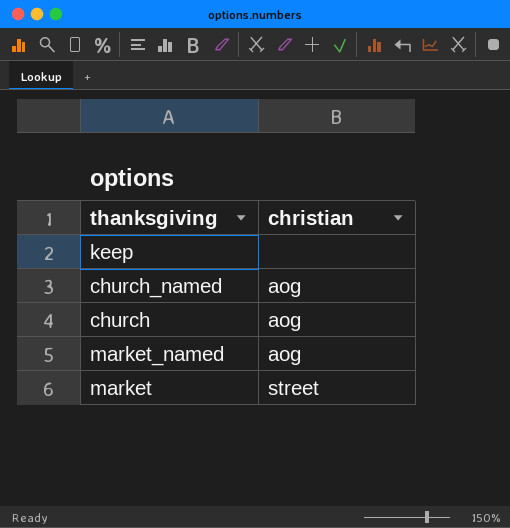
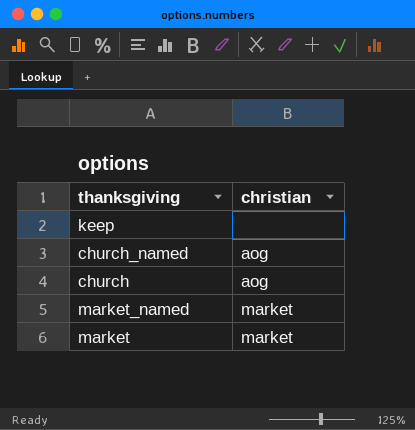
market_named | christian: aog -> market
market | christian: street -> market

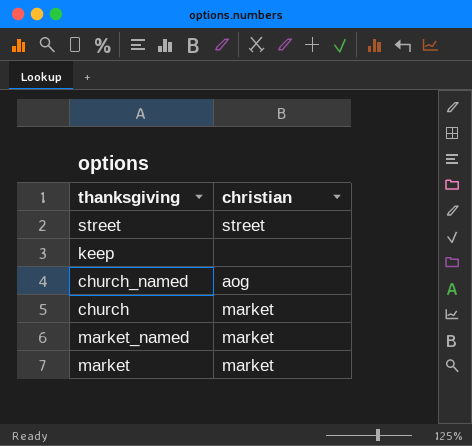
row street: none -> street
church | christian: aog -> market

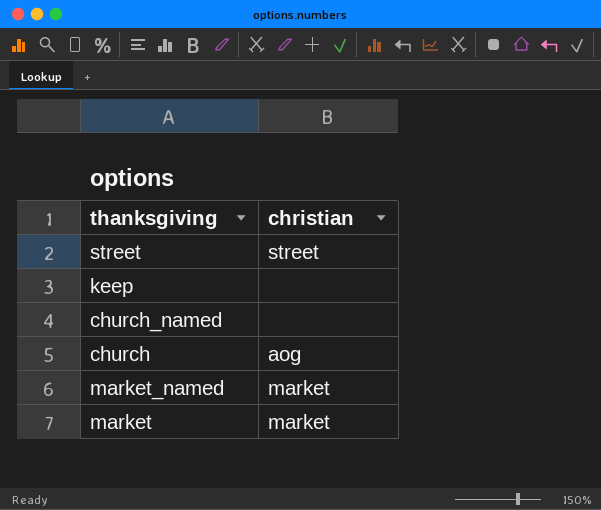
church_named | christian: aog -> none
church | christian: market -> aog

